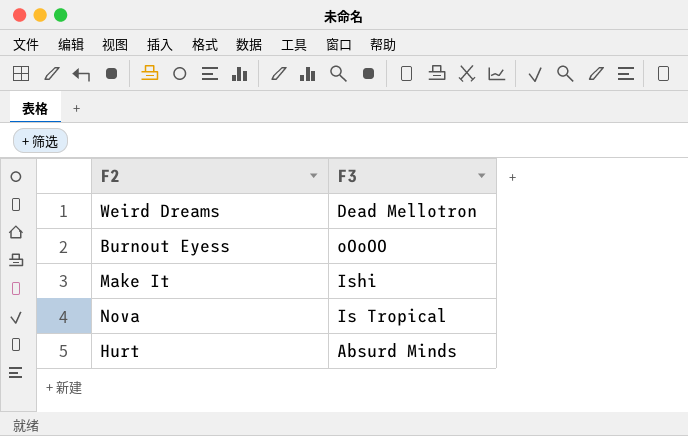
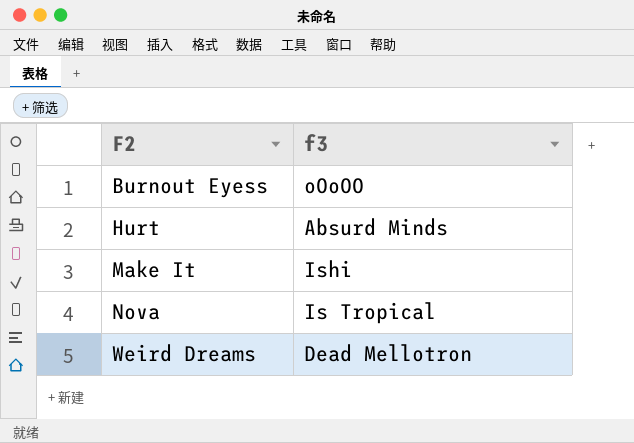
row order: none -> F2 ascending
column name: F3 -> f3

